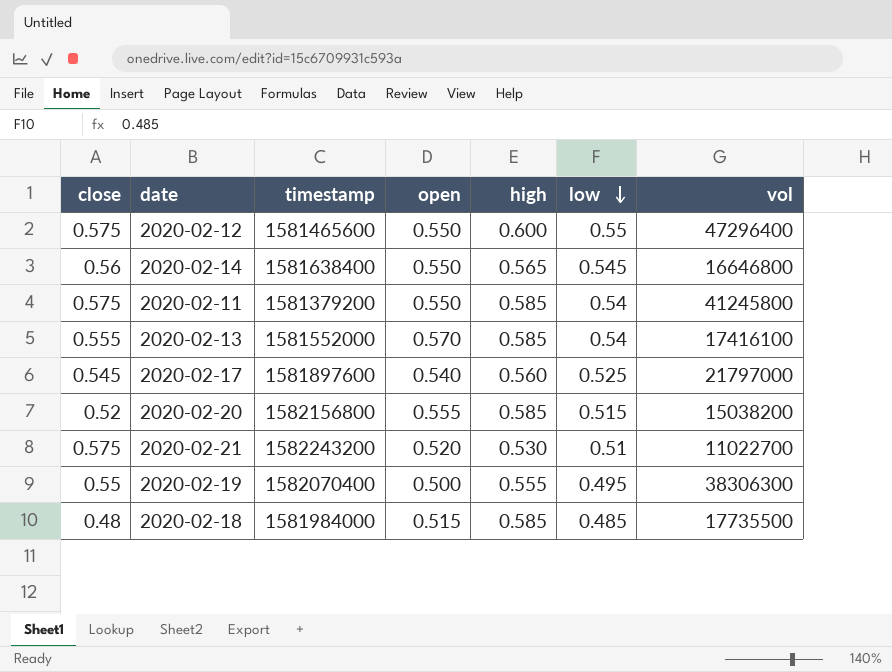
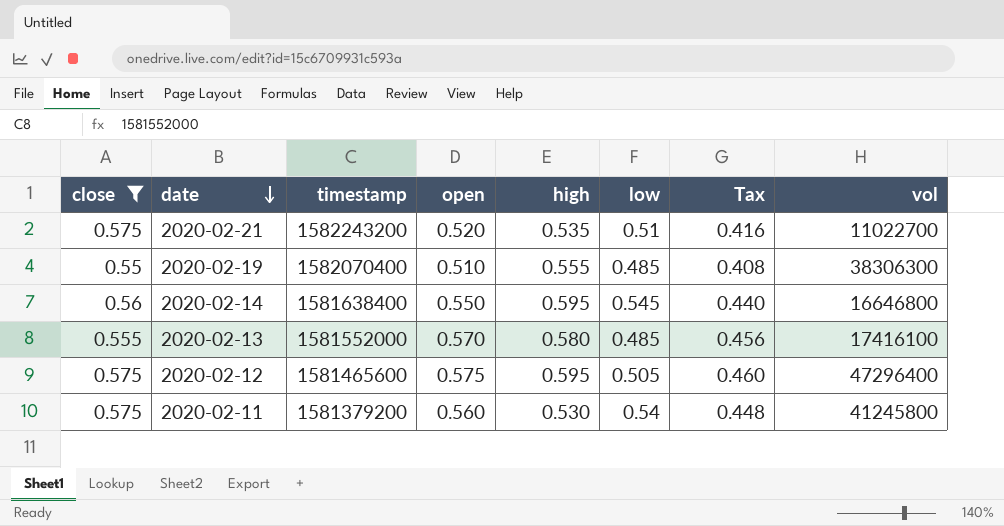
filter: none -> close >= 0.55
row order: low descending -> date descending
column Tax | formula: none -> [open] * 0.8
2020-02-21 | high: 0.530 -> 0.535
2020-02-19 | open: 0.500 -> 0.510
2020-02-19 | low: 0.495 -> 0.485
2020-02-14 | high: 0.565 -> 0.595
2020-02-13 | high: 0.585 -> 0.580
2020-02-13 | low: 0.54 -> 0.485
2020-02-12 | open: 0.550 -> 0.575
2020-02-12 | high: 0.600 -> 0.595
2020-02-12 | low: 0.55 -> 0.505
2020-02-11 | open: 0.550 -> 0.560
2020-02-11 | high: 0.585 -> 0.530

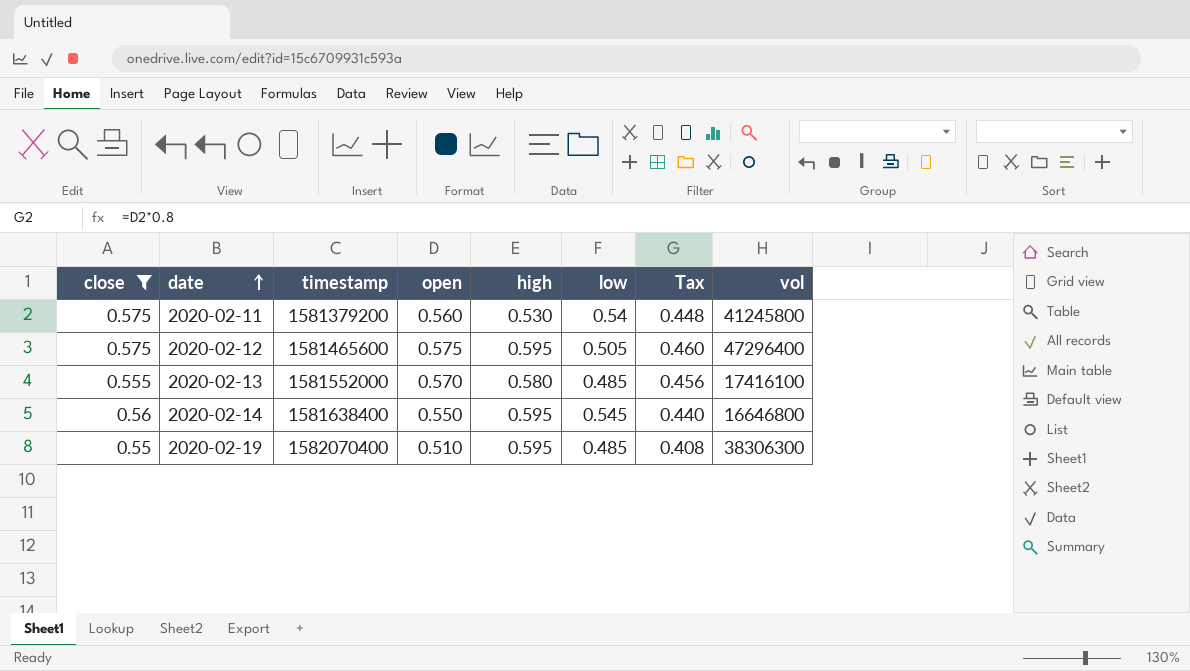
row order: date descending -> date ascending
row 2020-02-21: 0.575 | 1582243200 | 0.520 | 0.535 | 0.51 | 0.416 | 11022700 -> none
2020-02-19 | high: 0.555 -> 0.595

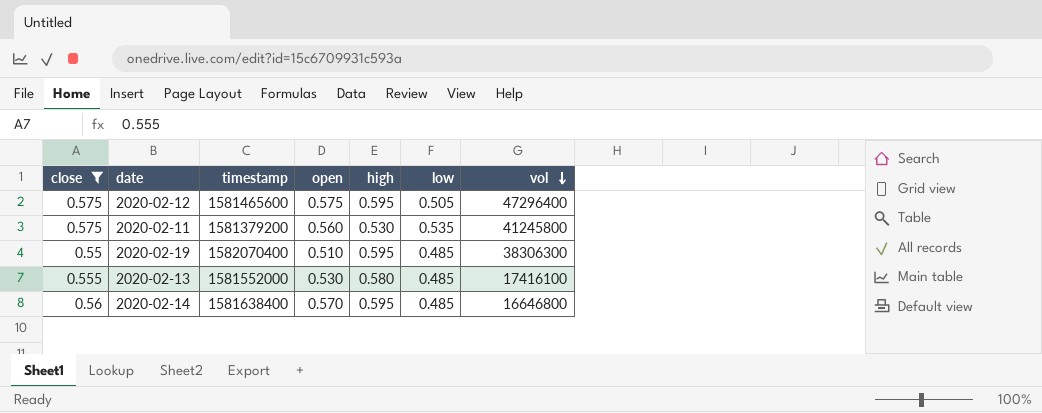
row order: date ascending -> vol descending
column Tax | formula: [open] * 0.8 -> none
2020-02-11 | low: 0.54 -> 0.535
2020-02-13 | open: 0.570 -> 0.530
2020-02-14 | open: 0.550 -> 0.570
2020-02-14 | low: 0.545 -> 0.485

